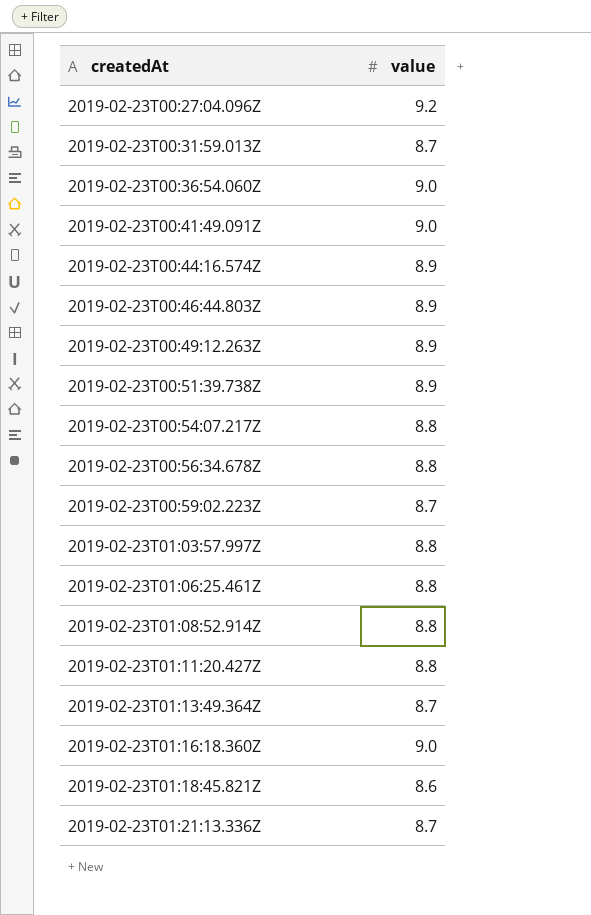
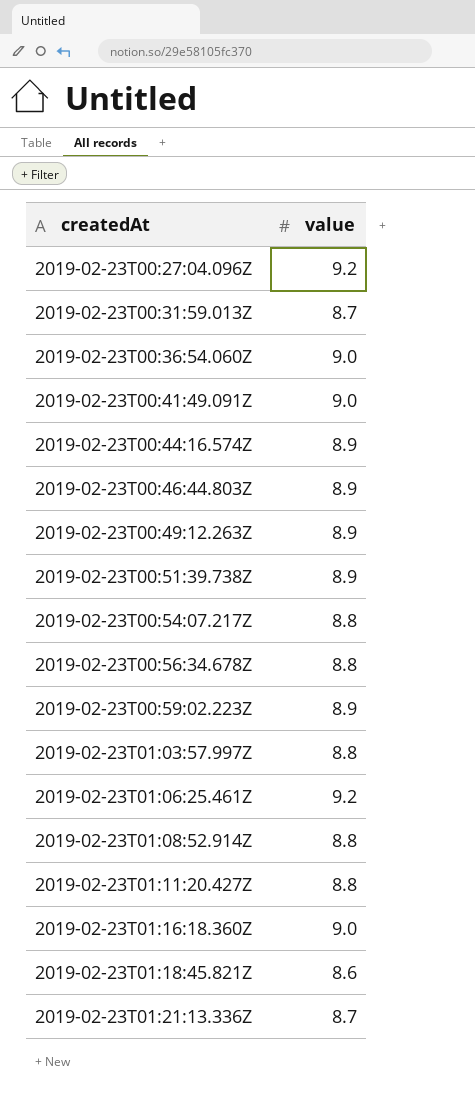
row 2019-02-23T01:13:49.364Z: 8.7 -> none
2019-02-23T00:59:02.223Z | value: 8.7 -> 8.9
2019-02-23T01:06:25.461Z | value: 8.8 -> 9.2

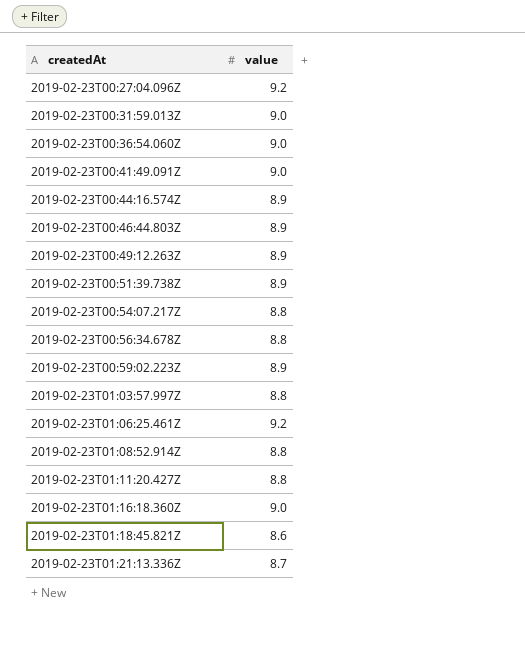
2019-02-23T00:31:59.013Z | value: 8.7 -> 9.0

